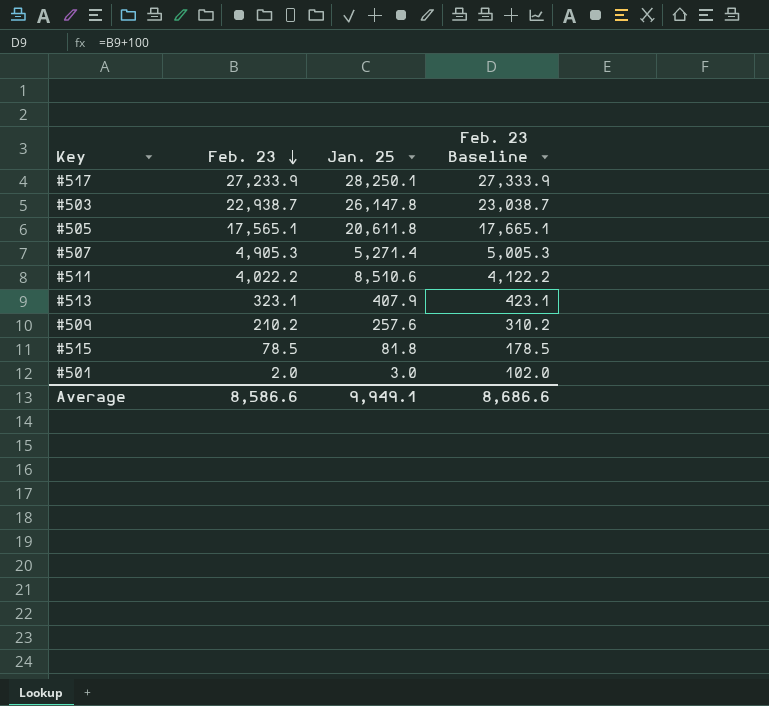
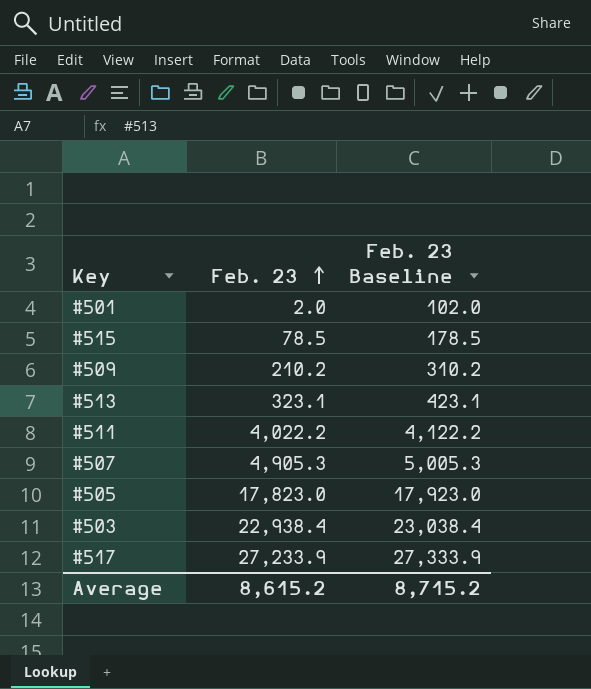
row order: Feb. 23 descending -> Feb. 23 ascending
column Jan. 25 | position: 3 -> none
#505 | Feb. 23: 17,565.1 -> 17,823.0
#505 | Feb. 23 Baseline: 17,665.1 -> 17,923.0
#503 | Feb. 23: 22,938.7 -> 22,938.4
#503 | Feb. 23 Baseline: 23,038.7 -> 23,038.4
Average | Feb. 23: 8,586.6 -> 8,615.2
Average | Feb. 23 Baseline: 8,686.6 -> 8,715.2

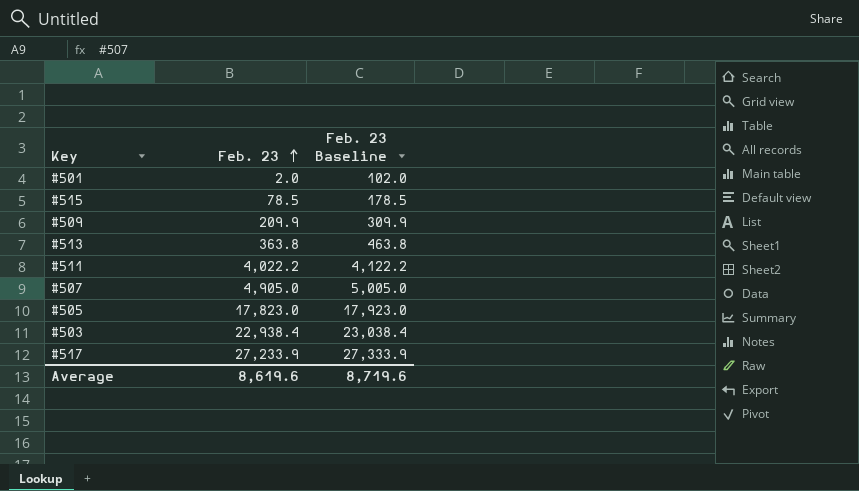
#509 | Feb. 23: 210.2 -> 209.9
#509 | Feb. 23 Baseline: 310.2 -> 309.9
#513 | Feb. 23: 323.1 -> 363.8
#513 | Feb. 23 Baseline: 423.1 -> 463.8
#507 | Feb. 23: 4,905.3 -> 4,905.0
#507 | Feb. 23 Baseline: 5,005.3 -> 5,005.0
Average | Feb. 23: 8,615.2 -> 8,619.6
Average | Feb. 23 Baseline: 8,715.2 -> 8,719.6

